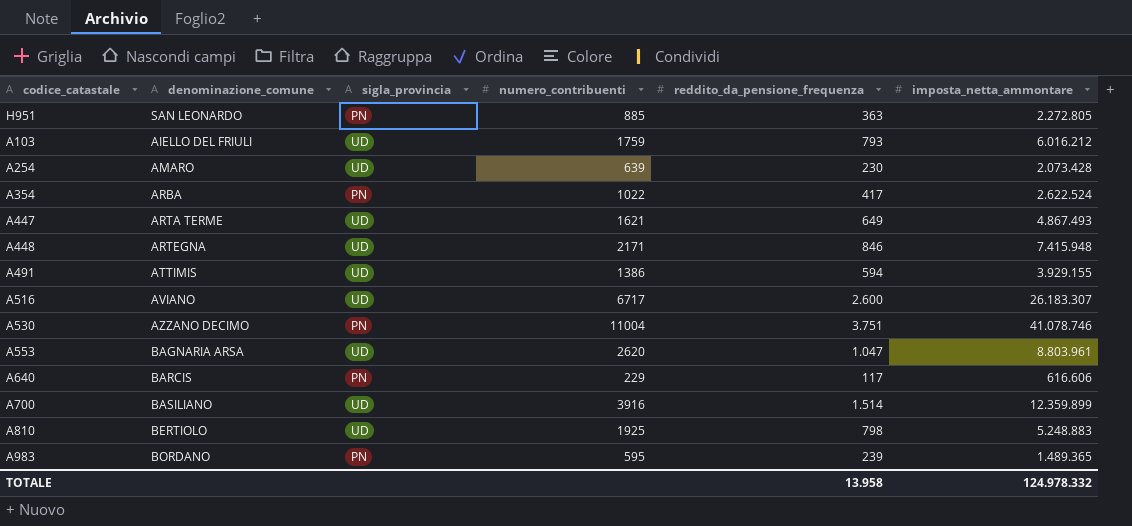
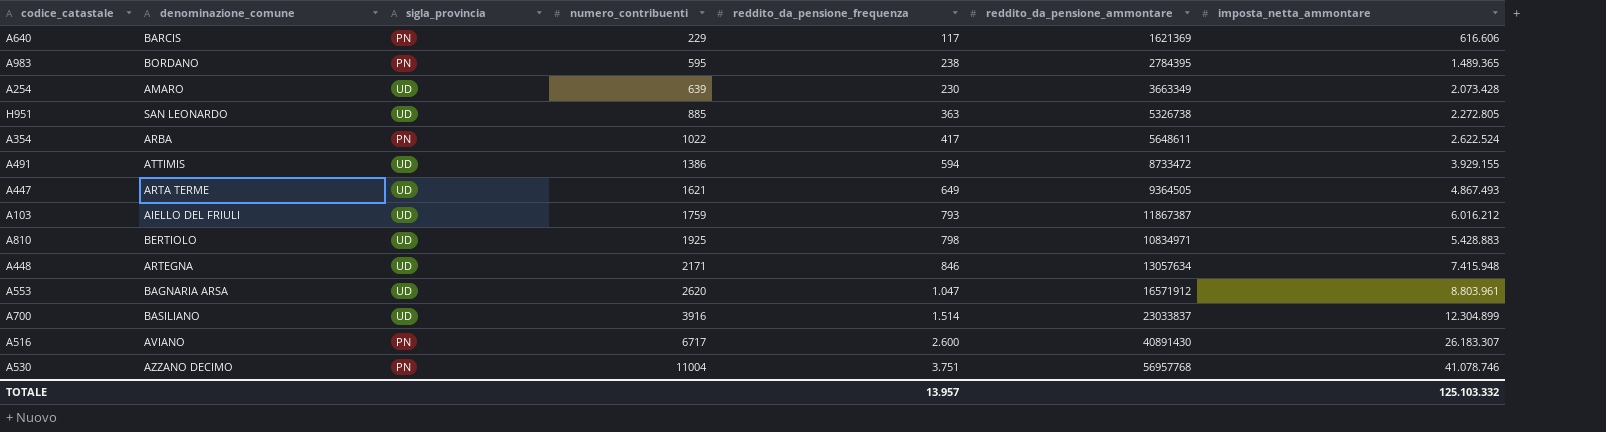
row order: none -> numero_contribuenti ascending
column reddito_da_pensione_ammontare | position: none -> 6
A983 | reddito_da_pensione_frequenza: 239 -> 238
H951 | sigla_provincia: PN -> UD
A810 | imposta_netta_ammontare: 5.248.883 -> 5.428.883
A700 | imposta_netta_ammontare: 12.359.899 -> 12.304.899
A516 | sigla_provincia: UD -> PN
TOTALE | reddito_da_pensione_frequenza: 13.958 -> 13.957
TOTALE | imposta_netta_ammontare: 124.978.332 -> 125.103.332

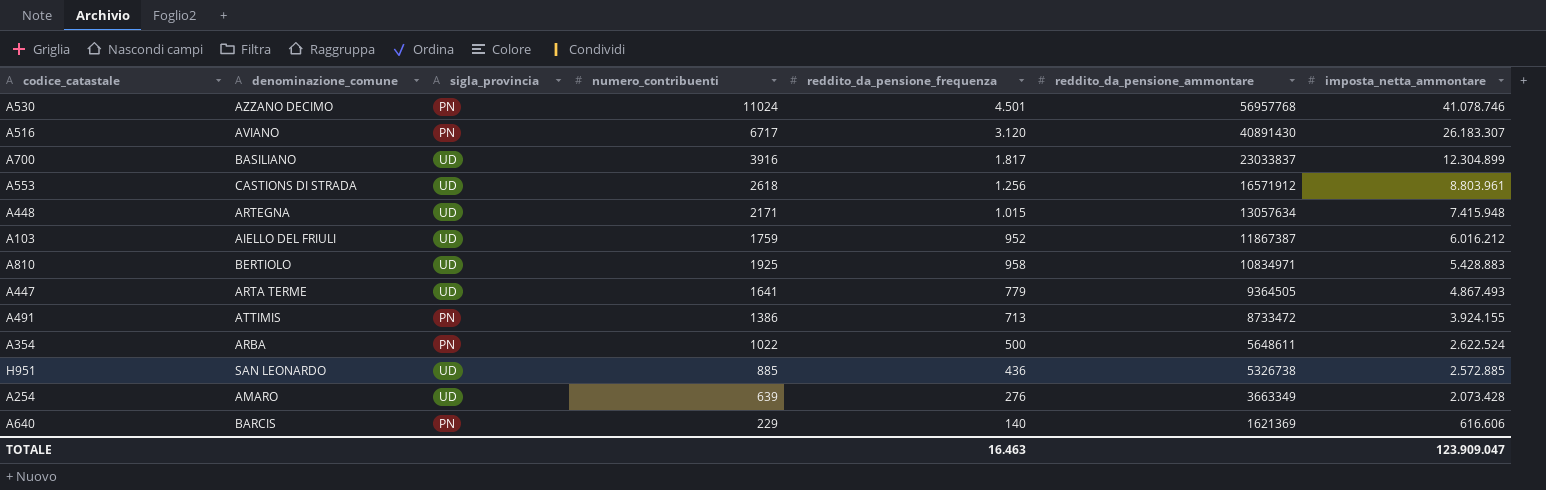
row order: numero_contribuenti ascending -> reddito_da_pensione_ammontare descending
row A983: BORDANO | PN | 595 | 238 | 2784395 | 1.489.365 -> none
A530 | numero_contribuenti: 11004 -> 11024
A530 | reddito_da_pensione_frequenza: 3.751 -> 4.501
A516 | reddito_da_pensione_frequenza: 2.600 -> 3.120
A700 | reddito_da_pensione_frequenza: 1.514 -> 1.817
A553 | denominazione_comune: BAGNARIA ARSA -> CASTIONS DI STRADA
A553 | numero_contribuenti: 2620 -> 2618
A553 | reddito_da_pensione_frequenza: 1.047 -> 1.256
A448 | reddito_da_pensione_frequenza: 846 -> 1.015
A103 | reddito_da_pensione_frequenza: 793 -> 952
A810 | reddito_da_pensione_frequenza: 798 -> 958
A447 | numero_contribuenti: 1621 -> 1641
A447 | reddito_da_pensione_frequenza: 649 -> 779
A491 | sigla_provincia: UD -> PN
A491 | reddito_da_pensione_frequenza: 594 -> 713
A491 | imposta_netta_ammontare: 3.929.155 -> 3.924.155
A354 | reddito_da_pensione_frequenza: 417 -> 500
H951 | reddito_da_pensione_frequenza: 363 -> 436
H951 | imposta_netta_ammontare: 2.272.805 -> 2.572.885
A254 | reddito_da_pensione_frequenza: 230 -> 276
A640 | reddito_da_pensione_frequenza: 117 -> 140
TOTALE | reddito_da_pensione_frequenza: 13.957 -> 16.463
TOTALE | imposta_netta_ammontare: 125.103.332 -> 123.909.047

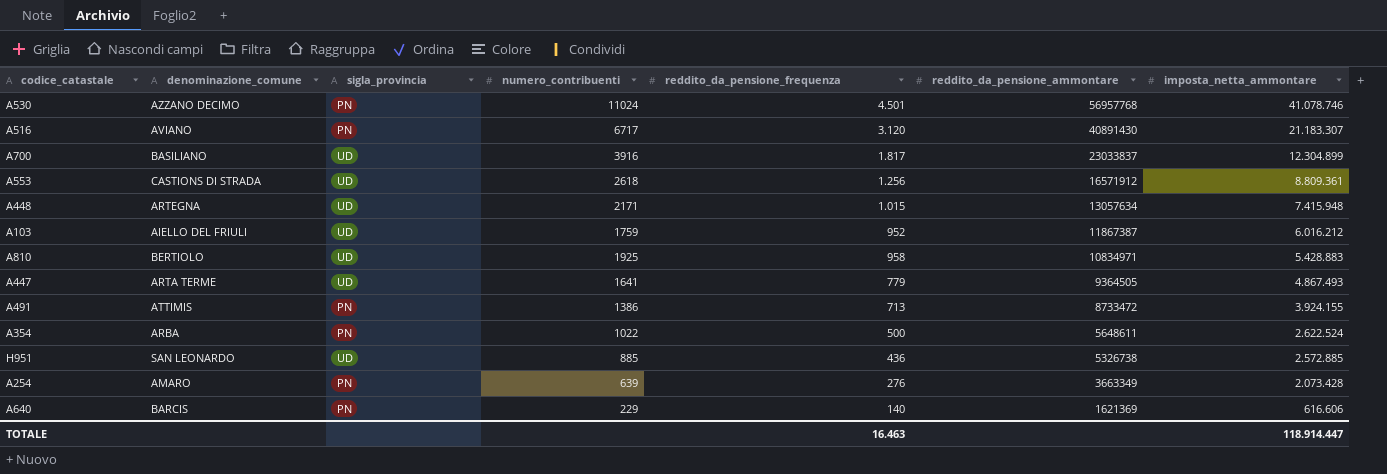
A516 | imposta_netta_ammontare: 26.183.307 -> 21.183.307
A553 | imposta_netta_ammontare: 8.803.961 -> 8.809.361
A254 | sigla_provincia: UD -> PN
TOTALE | imposta_netta_ammontare: 123.909.047 -> 118.914.447

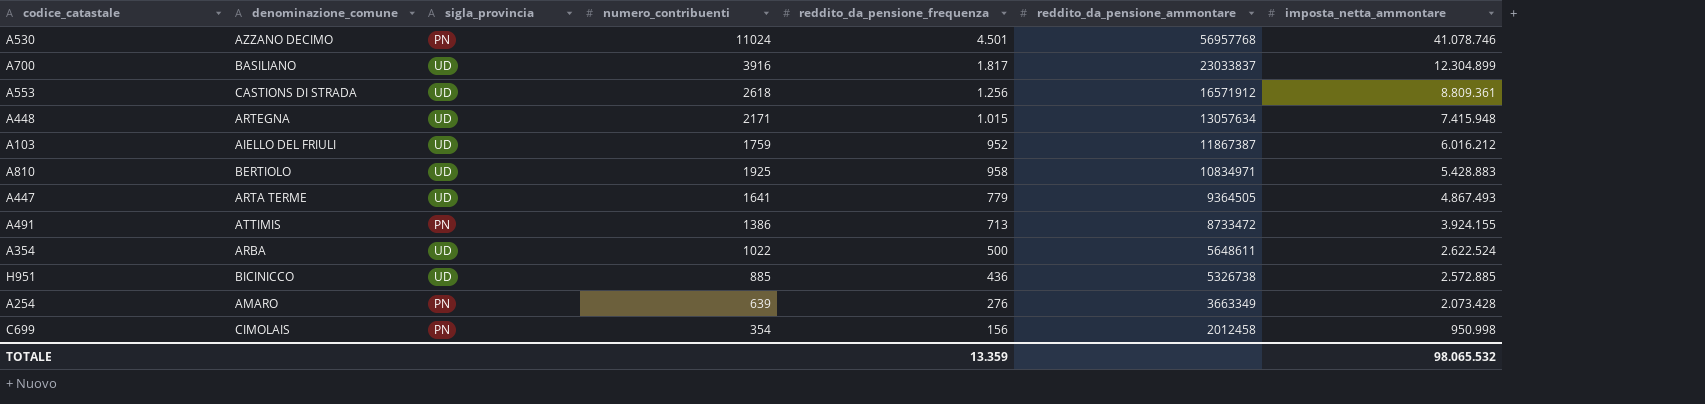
row A516: AVIANO | PN | 6717 | 3.120 | 40891430 | 21.183.307 -> none
row A640: BARCIS | PN | 229 | 140 | 1621369 | 616.606 -> none
A354 | sigla_provincia: PN -> UD
H951 | denominazione_comune: SAN LEONARDO -> BICINICCO
row C699: none -> CIMOLAIS | PN | 354 | 156 | 2012458 | 950.998
TOTALE | reddito_da_pensione_frequenza: 16.463 -> 13.359
TOTALE | imposta_netta_ammontare: 118.914.447 -> 98.065.532

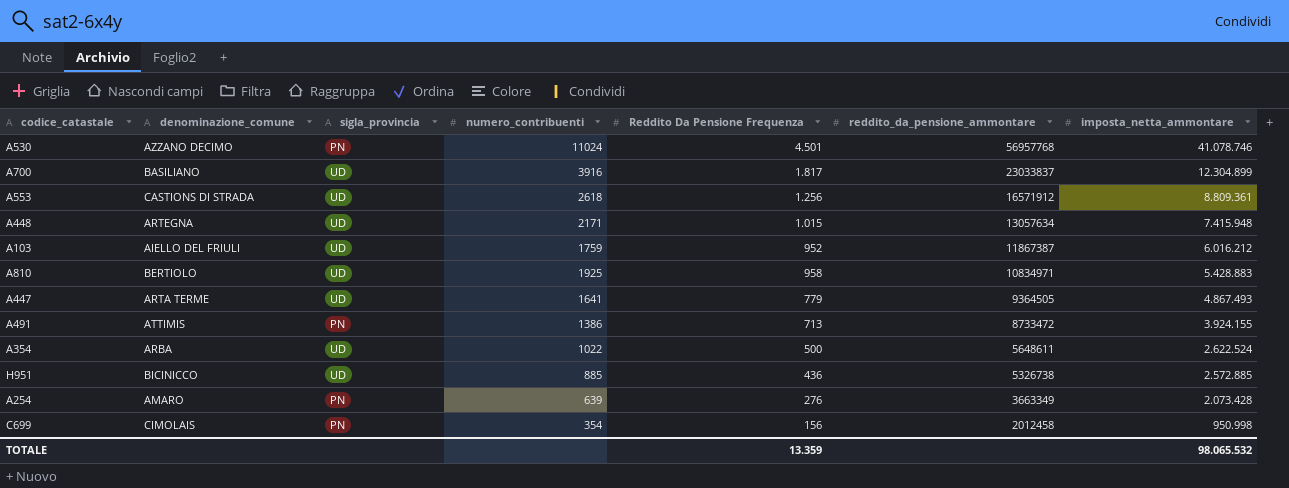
column name: reddito_da_pensione_frequenza -> Reddito Da Pensione Frequenza

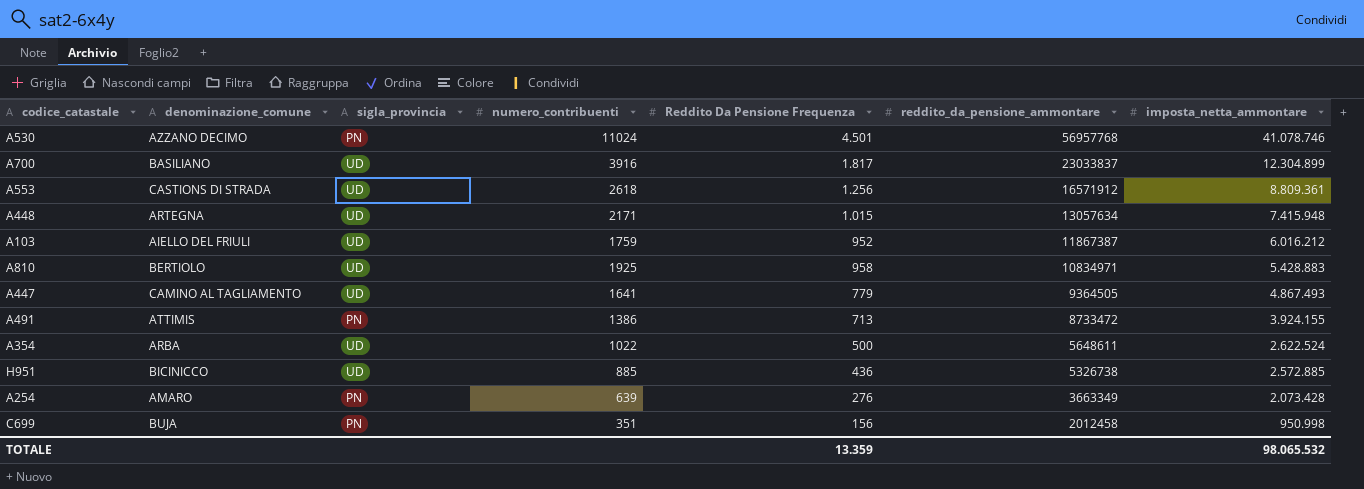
A447 | denominazione_comune: ARTA TERME -> CAMINO AL TAGLIAMENTO
C699 | denominazione_comune: CIMOLAIS -> BUJA
C699 | numero_contribuenti: 354 -> 351

